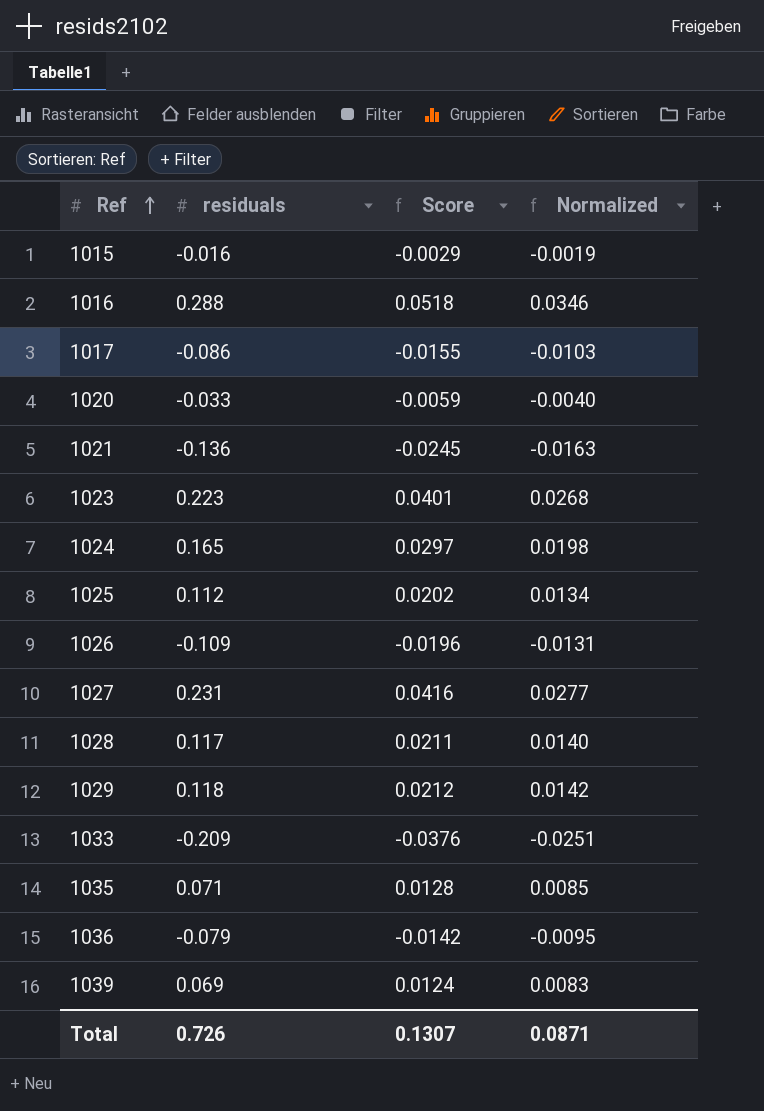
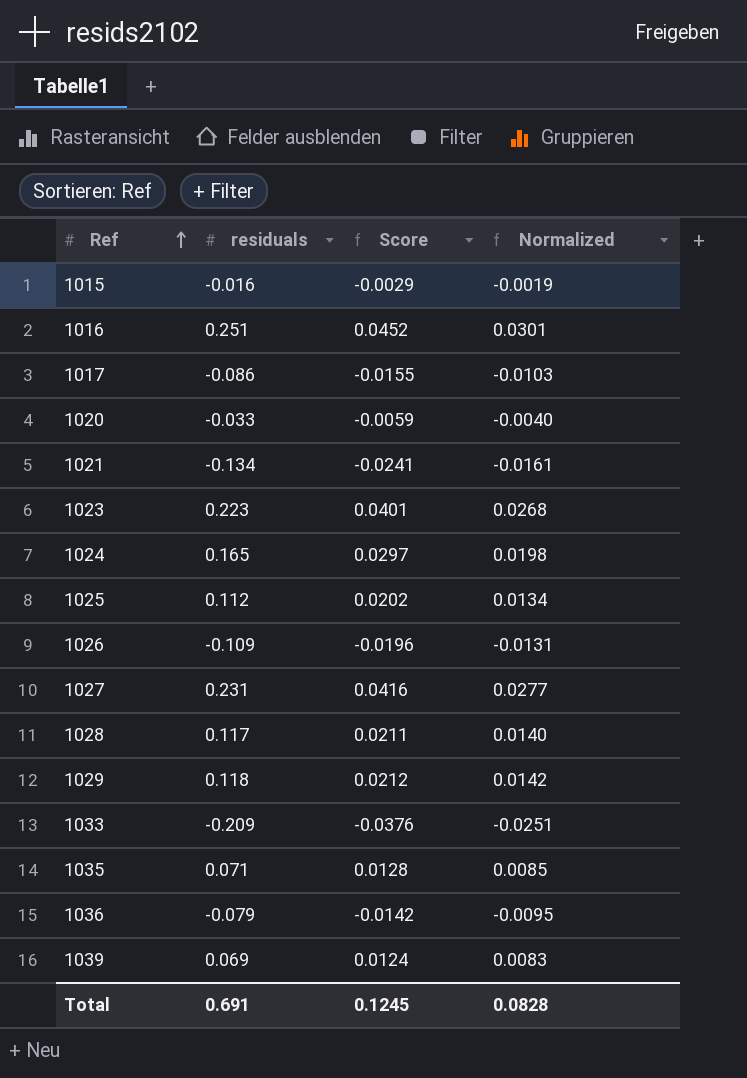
1016 | residuals: 0.288 -> 0.251
1016 | Score: 0.0518 -> 0.0452
1016 | Normalized: 0.0346 -> 0.0301
1021 | residuals: -0.136 -> -0.134
1021 | Score: -0.0245 -> -0.0241
1021 | Normalized: -0.0163 -> -0.0161
Total | residuals: 0.726 -> 0.691
Total | Score: 0.1307 -> 0.1245
Total | Normalized: 0.0871 -> 0.0828

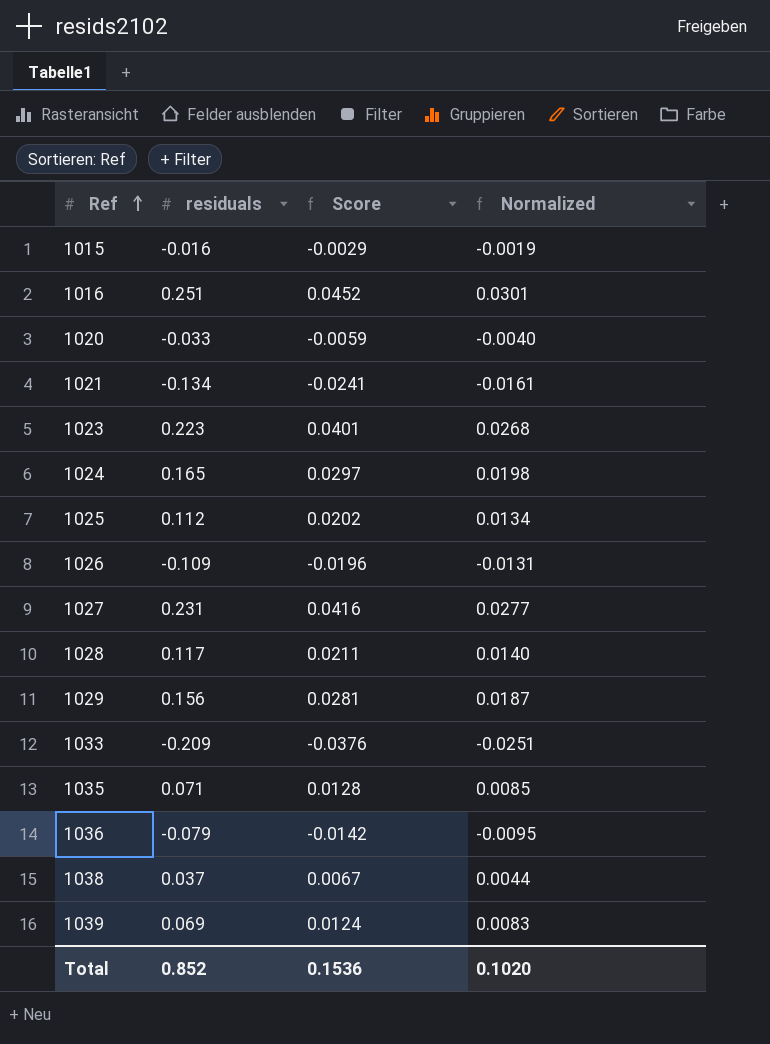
row 1017: -0.086 | -0.0155 | -0.0103 -> none
1029 | residuals: 0.118 -> 0.156
1029 | Score: 0.0212 -> 0.0281
1029 | Normalized: 0.0142 -> 0.0187
row 1038: none -> 0.037 | 0.0067 | 0.0044
Total | residuals: 0.691 -> 0.852
Total | Score: 0.1245 -> 0.1536
Total | Normalized: 0.0828 -> 0.1020

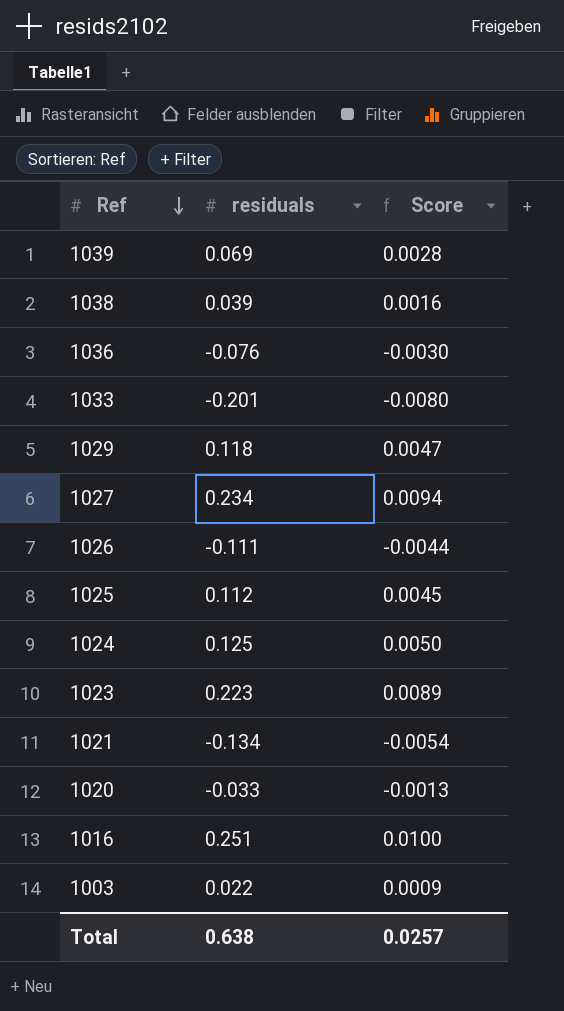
row order: Ref ascending -> Ref descending
column Normalized | formula: [residuals] * 0.12 -> none
column Score | formula: [residuals] * 0.18 -> [residuals] * 0.04
row 1015: -0.016 | -0.0029 | -0.0019 -> none
row 1028: 0.117 | 0.0211 | 0.0140 -> none
row 1035: 0.071 | 0.0128 | 0.0085 -> none
1038 | residuals: 0.037 -> 0.039
1036 | residuals: -0.079 -> -0.076
1033 | residuals: -0.209 -> -0.201
1029 | residuals: 0.156 -> 0.118
1027 | residuals: 0.231 -> 0.234
1026 | residuals: -0.109 -> -0.111
1024 | residuals: 0.165 -> 0.125
row 1003: none -> 0.022 | 0.0009
Total | residuals: 0.852 -> 0.638
Total | Score: 0.1536 -> 0.0257

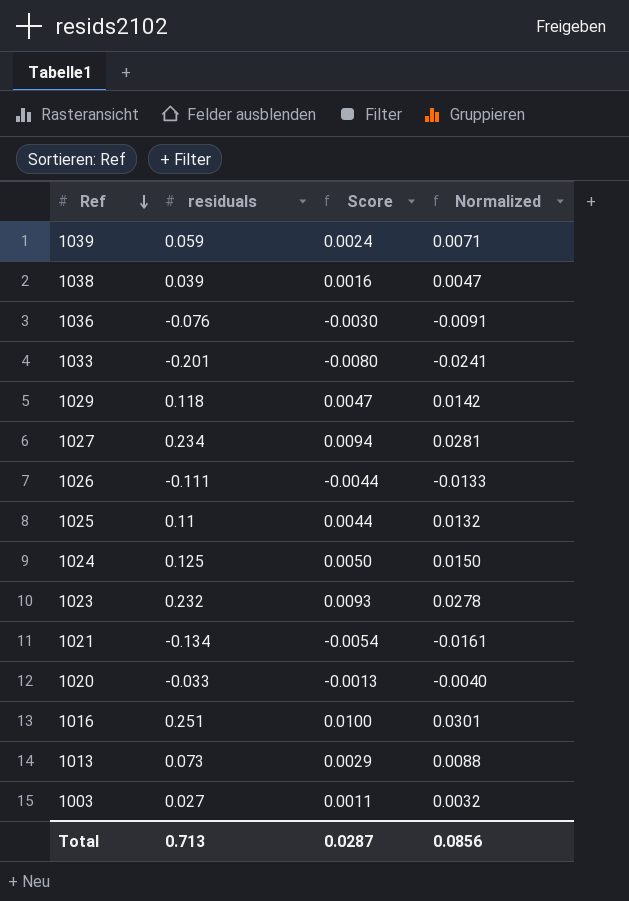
column Normalized | formula: none -> [residuals] * 0.12
1039 | residuals: 0.069 -> 0.059
1039 | Score: 0.0028 -> 0.0024
1025 | residuals: 0.112 -> 0.11
1025 | Score: 0.0045 -> 0.0044
1023 | residuals: 0.223 -> 0.232
1023 | Score: 0.0089 -> 0.0093
row 1013: none -> 0.073 | 0.0029 | 0.0088
1003 | residuals: 0.022 -> 0.027
1003 | Score: 0.0009 -> 0.0011
Total | residuals: 0.638 -> 0.713
Total | Score: 0.0257 -> 0.0287

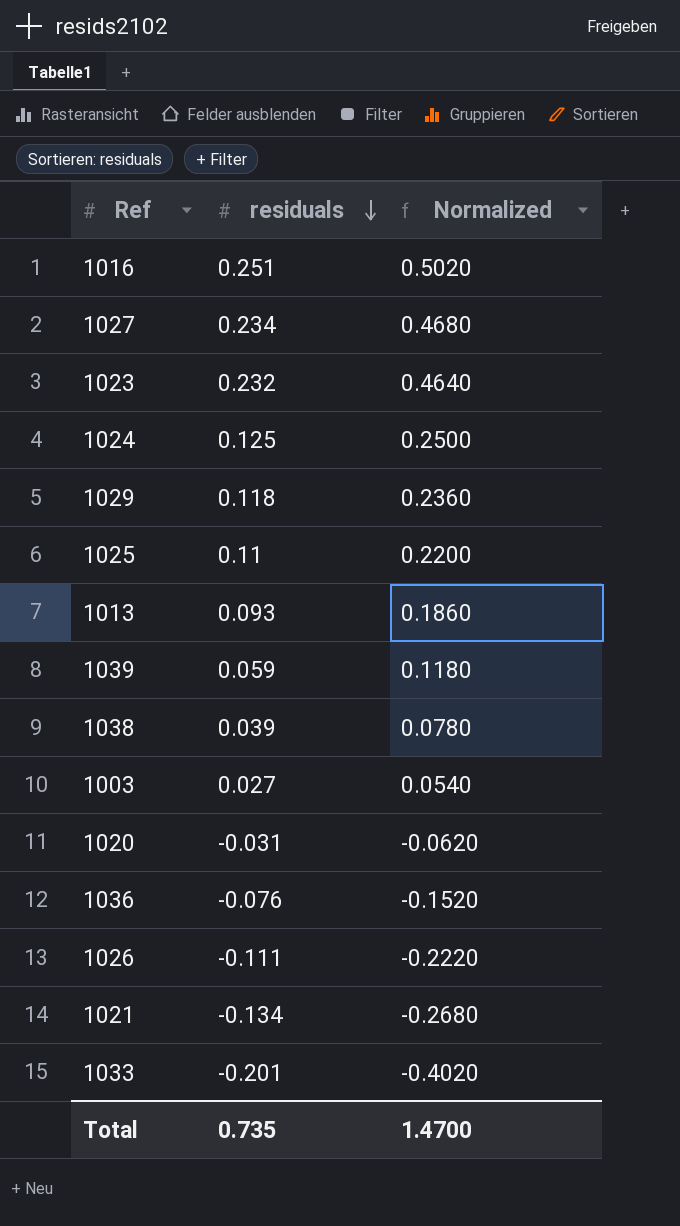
row order: Ref descending -> residuals descending
column Score | formula: [residuals] * 0.04 -> none
column Normalized | formula: [residuals] * 0.12 -> [residuals] * 2
1013 | residuals: 0.073 -> 0.093
1020 | residuals: -0.033 -> -0.031
Total | residuals: 0.713 -> 0.735
Total | Normalized: 0.0856 -> 1.4700

